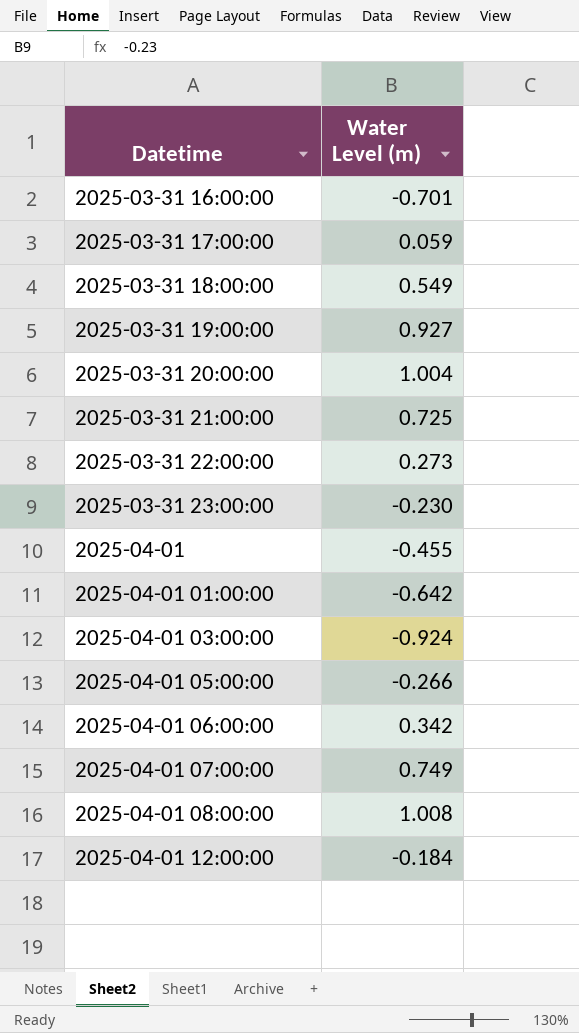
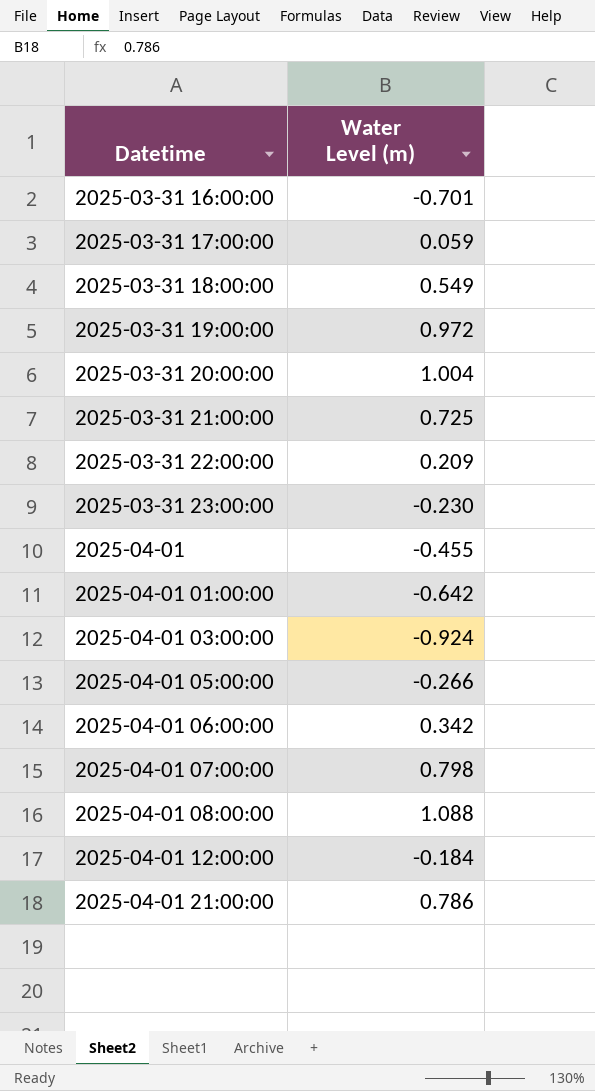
2025-03-31 19:00:00 | Water Level (m): 0.927 -> 0.972
2025-03-31 22:00:00 | Water Level (m): 0.273 -> 0.209
2025-04-01 07:00:00 | Water Level (m): 0.749 -> 0.798
2025-04-01 08:00:00 | Water Level (m): 1.008 -> 1.088
row 2025-04-01 21:00:00: none -> 0.786

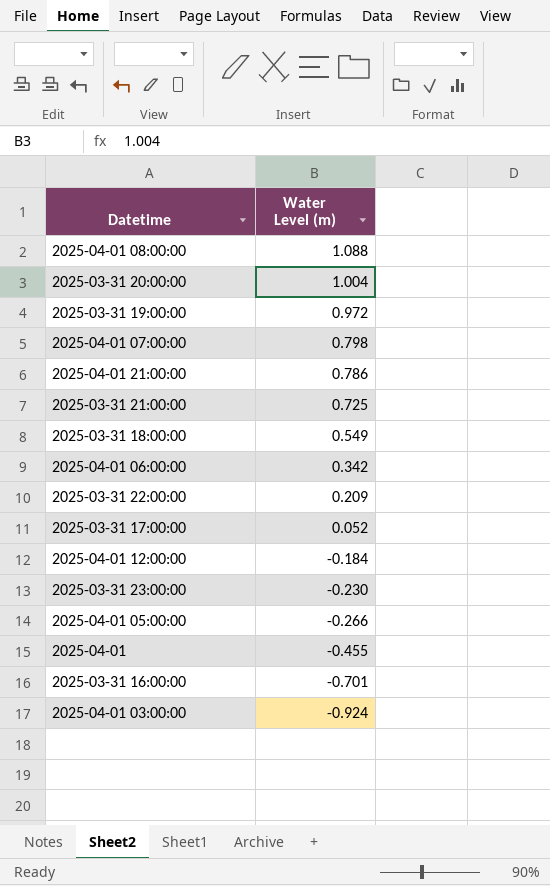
row order: Datetime ascending -> Water Level (m) descending
row 2025-04-01 01:00:00: -0.642 -> none
2025-03-31 17:00:00 | Water Level (m): 0.059 -> 0.052

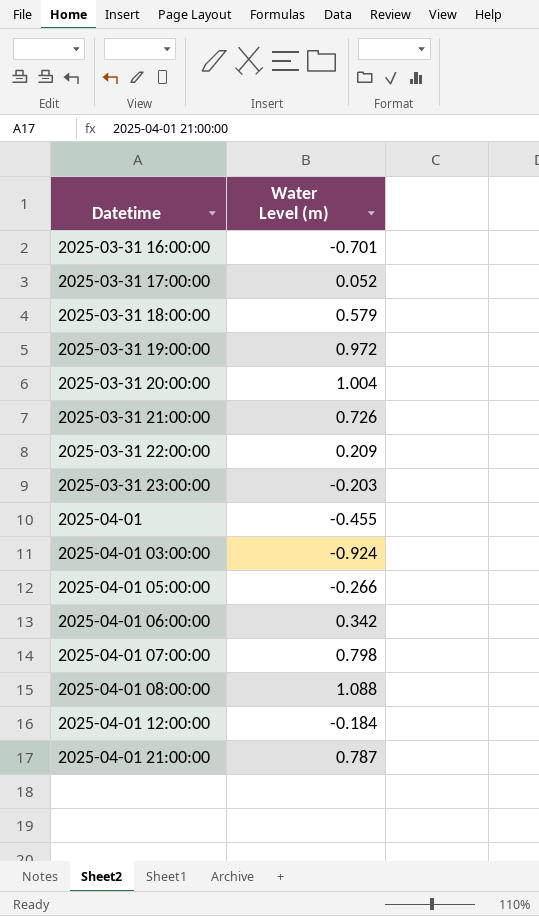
row order: Water Level (m) descending -> Datetime ascending
2025-03-31 18:00:00 | Water Level (m): 0.549 -> 0.579
2025-03-31 21:00:00 | Water Level (m): 0.725 -> 0.726
2025-03-31 23:00:00 | Water Level (m): -0.230 -> -0.203
2025-04-01 21:00:00 | Water Level (m): 0.786 -> 0.787

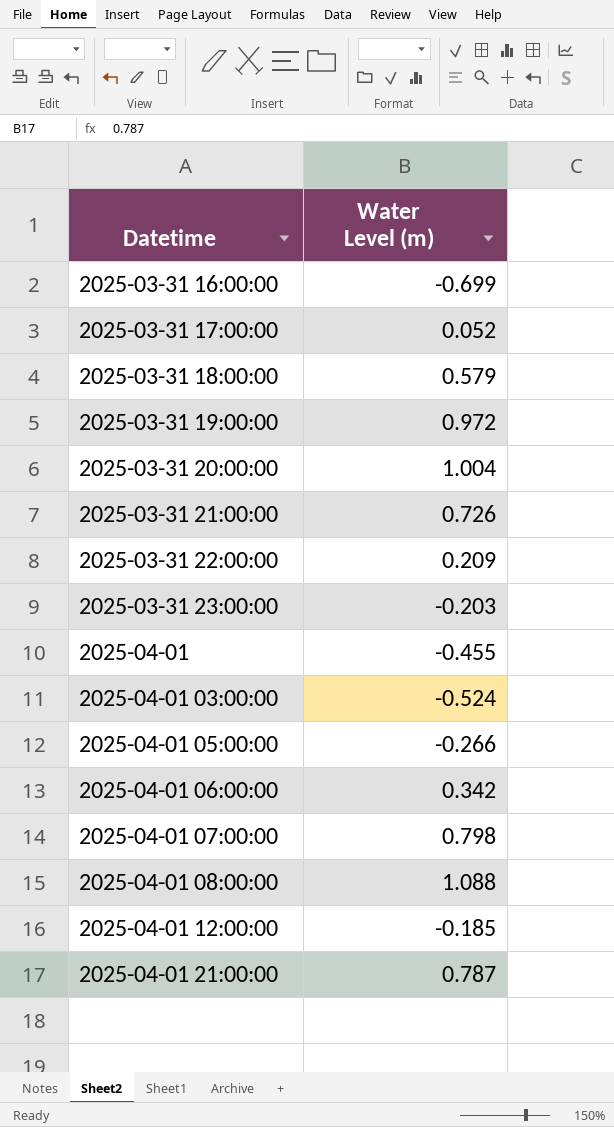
2025-03-31 16:00:00 | Water Level (m): -0.701 -> -0.699
2025-04-01 03:00:00 | Water Level (m): -0.924 -> -0.524
2025-04-01 12:00:00 | Water Level (m): -0.184 -> -0.185

